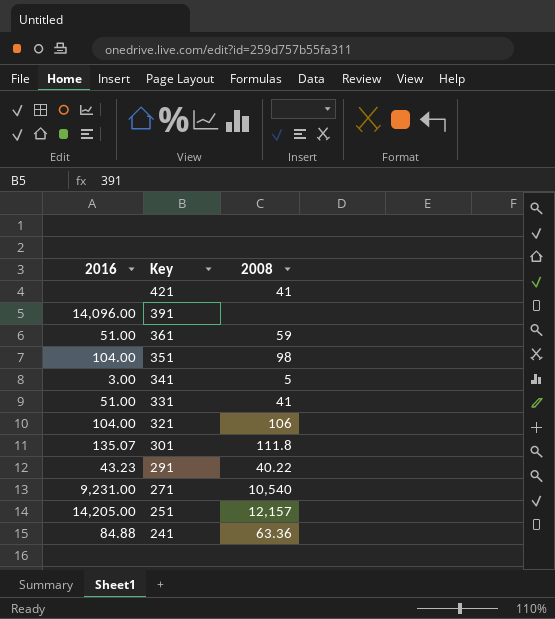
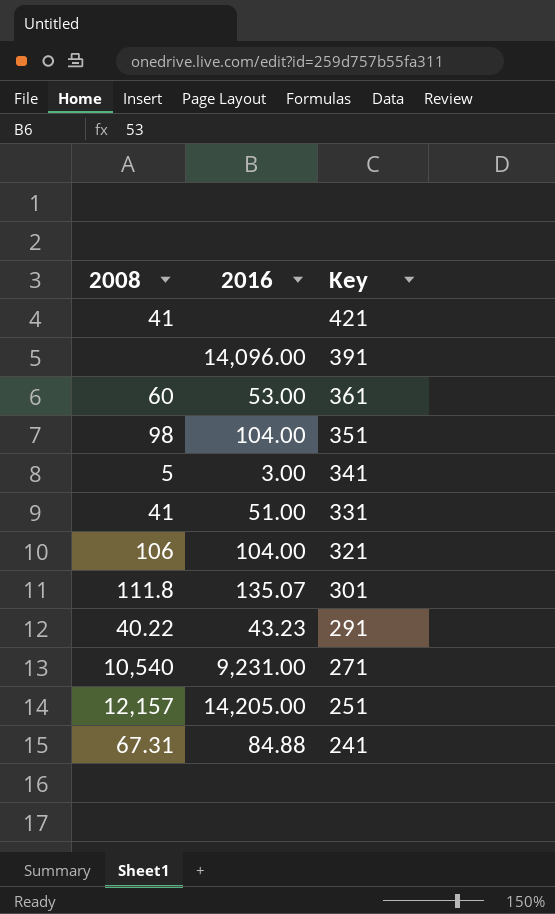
column 2008 | position: 3 -> 1
361 | 2008: 59 -> 60
361 | 2016: 51.00 -> 53.00
241 | 2008: 63.36 -> 67.31

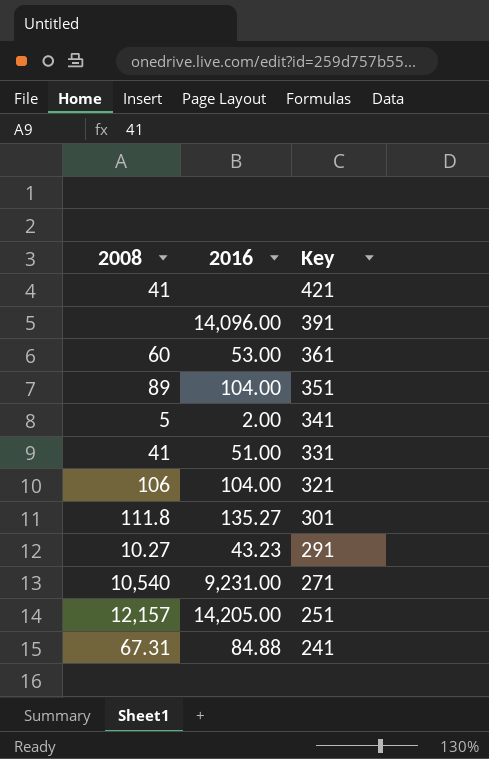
351 | 2008: 98 -> 89
341 | 2016: 3.00 -> 2.00
301 | 2016: 135.07 -> 135.27
291 | 2008: 40.22 -> 10.27

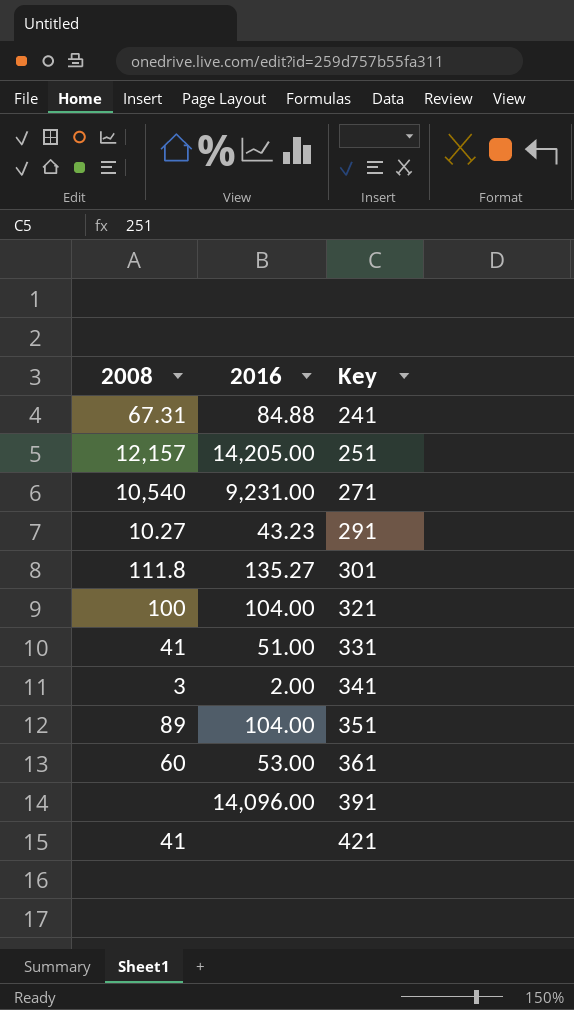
row order: Key descending -> Key ascending
321 | 2008: 106 -> 100
341 | 2008: 5 -> 3

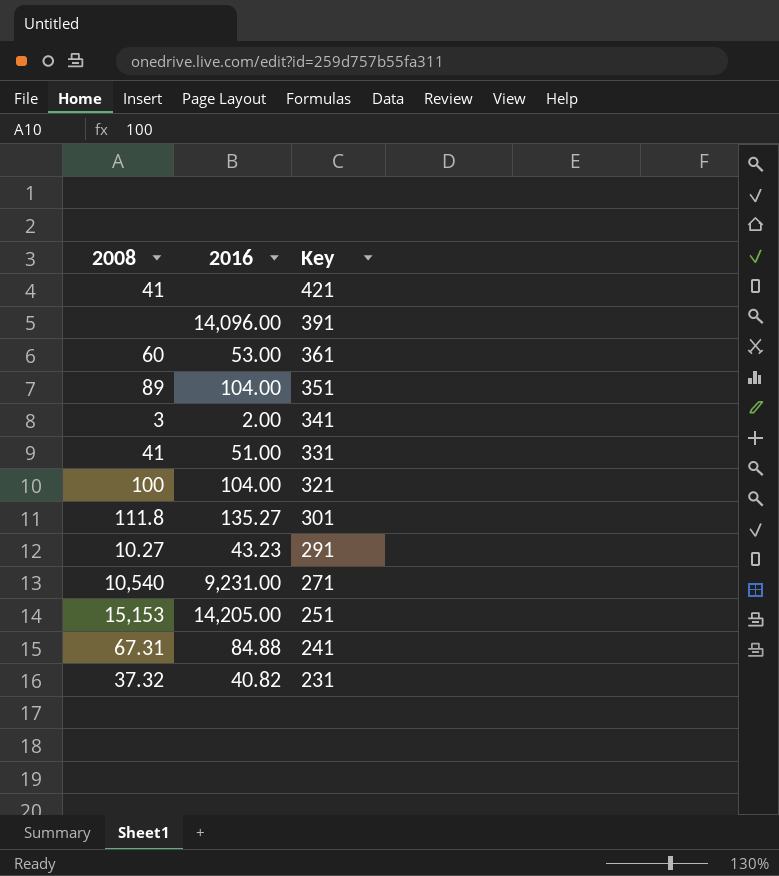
row order: Key ascending -> Key descending
251 | 2008: 12,157 -> 15,153
row 231: none -> 37.32 | 40.82

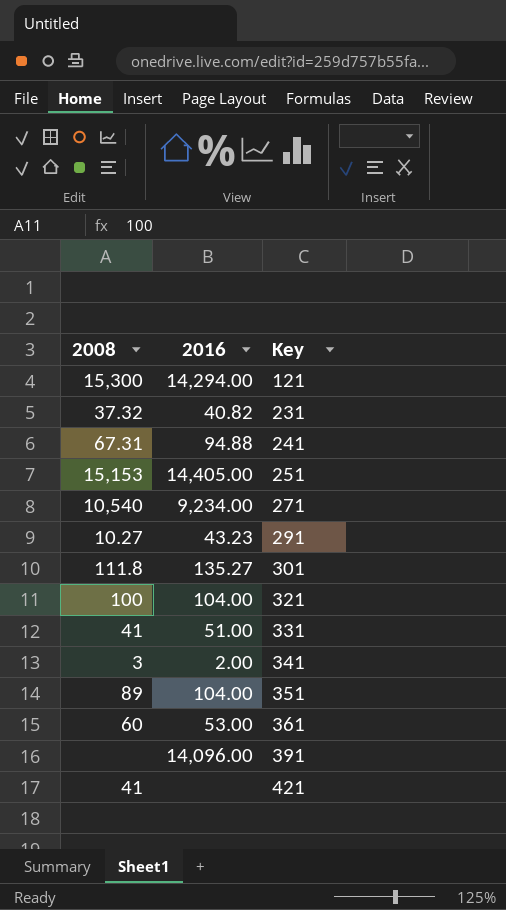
row order: Key descending -> Key ascending
row 121: none -> 15,300 | 14,294.00
241 | 2016: 84.88 -> 94.88
251 | 2016: 14,205.00 -> 14,405.00
271 | 2016: 9,231.00 -> 9,234.00

